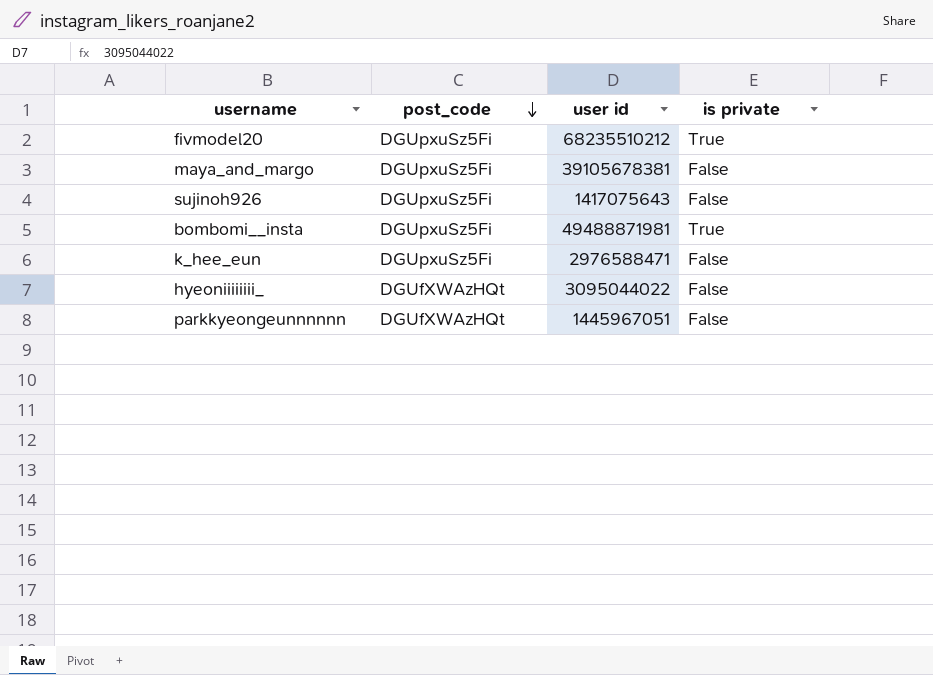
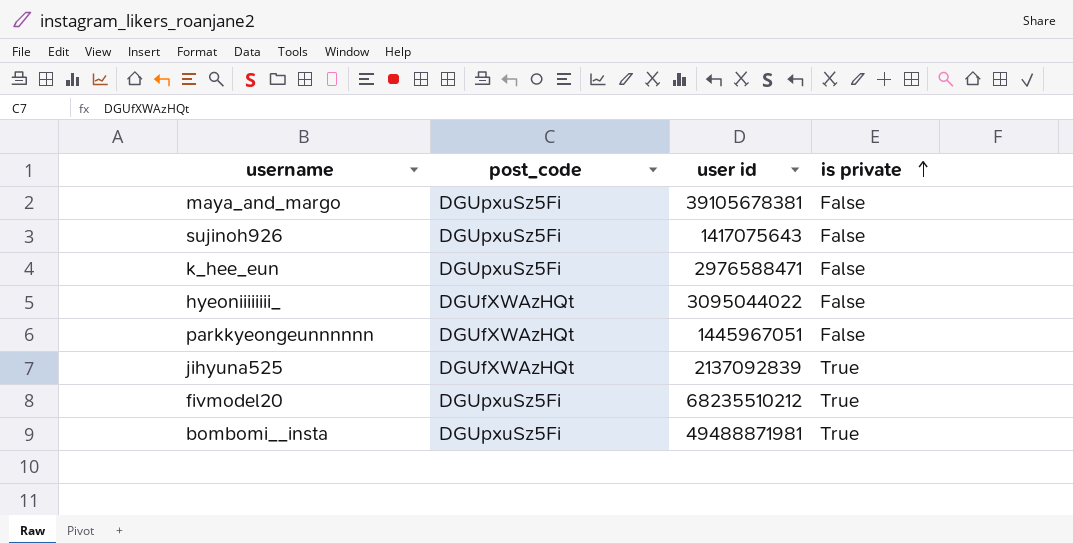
row order: post_code descending -> is private ascending
row jihyuna525: none -> DGUfXWAzHQt | 2137092839 | True

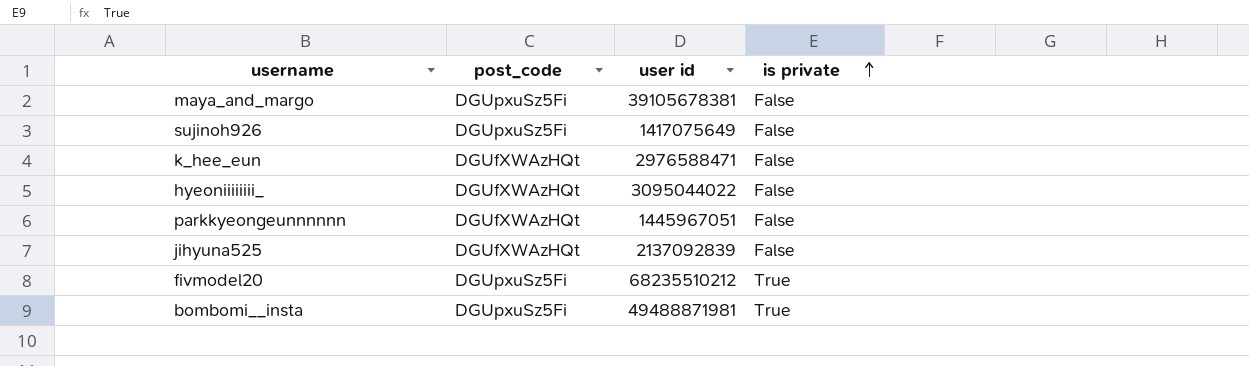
sujinoh926 | user id: 1417075643 -> 1417075649
k_hee_eun | post_code: DGUpxuSz5Fi -> DGUfXWAzHQt
jihyuna525 | is private: True -> False

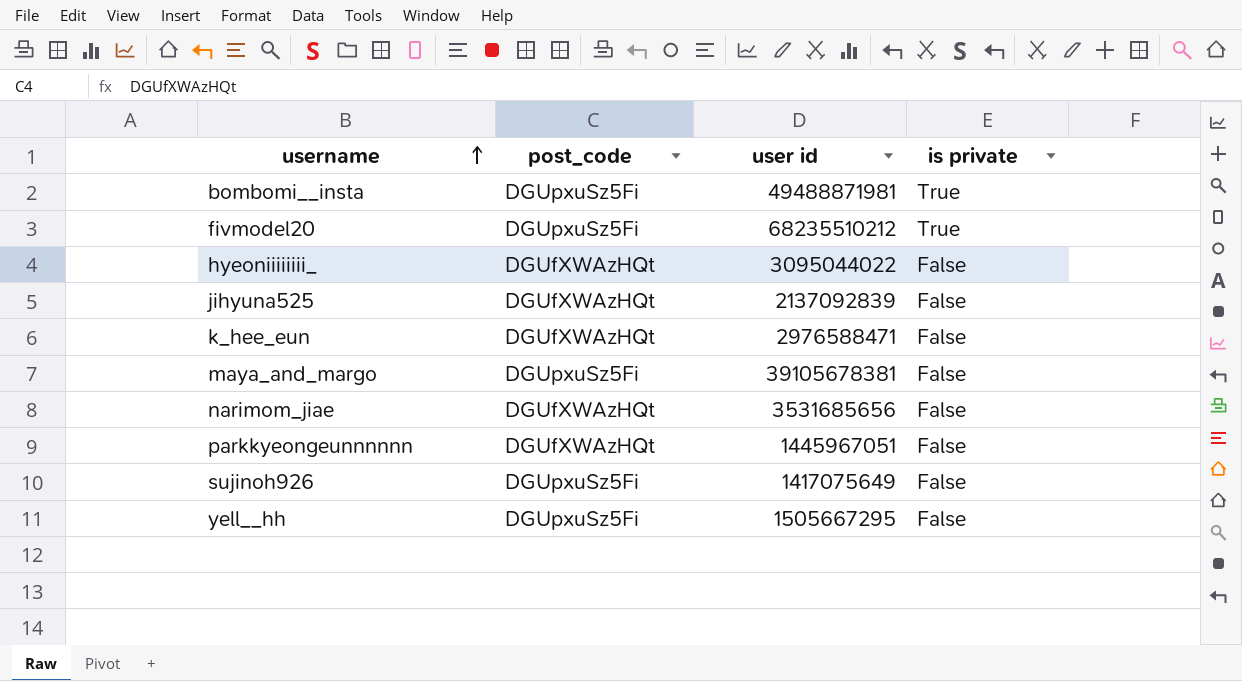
row order: is private ascending -> username ascending
row narimom_jiae: none -> DGUfXWAzHQt | 3531685656 | False
row yell__hh: none -> DGUpxuSz5Fi | 1505667295 | False

